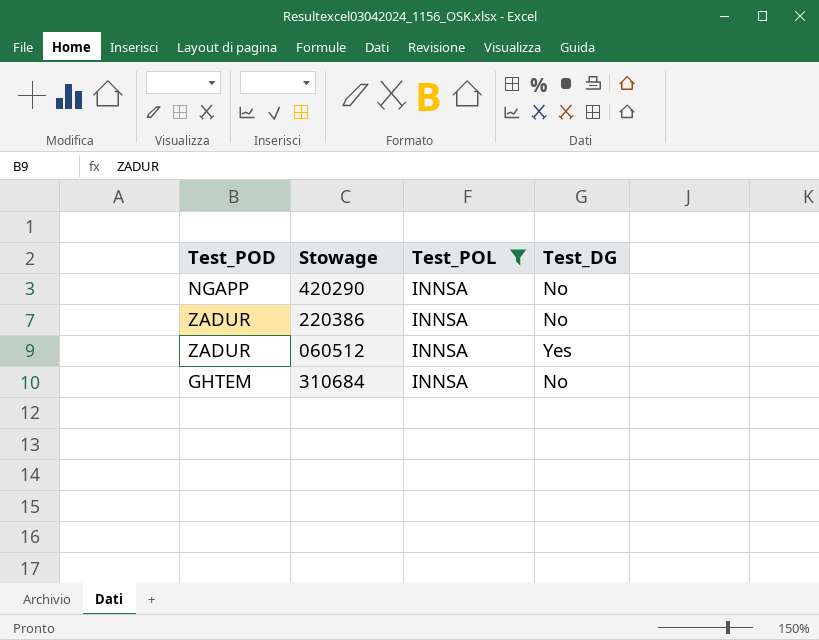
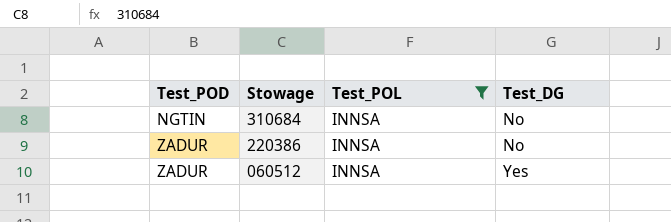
row order: none -> Test_POD ascending
row 420290: NGAPP | INNSA | No -> none
310684 | Test_POD: GHTEM -> NGTIN

